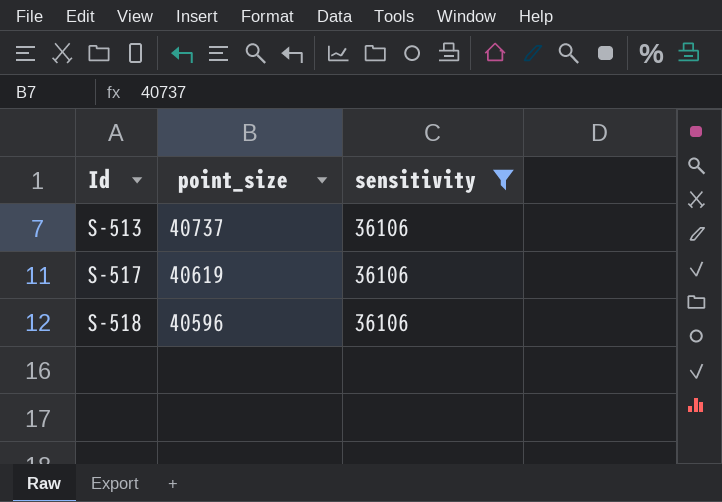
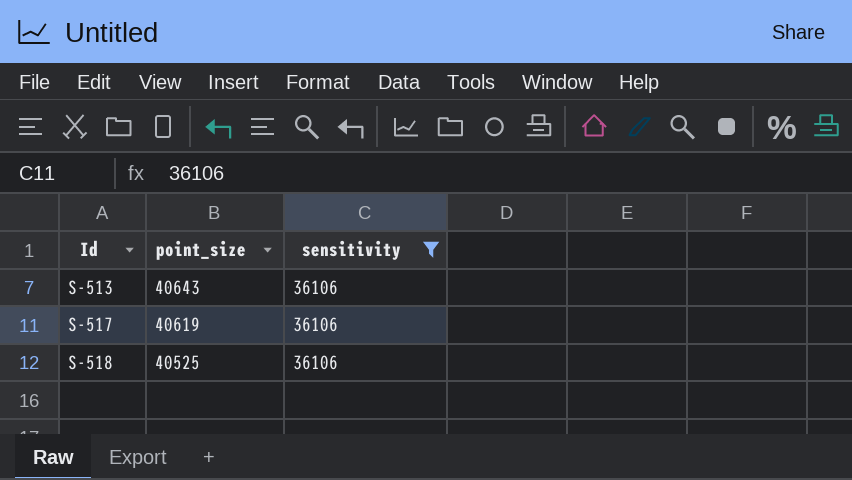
S-513 | point_size: 40737 -> 40643
S-518 | point_size: 40596 -> 40525

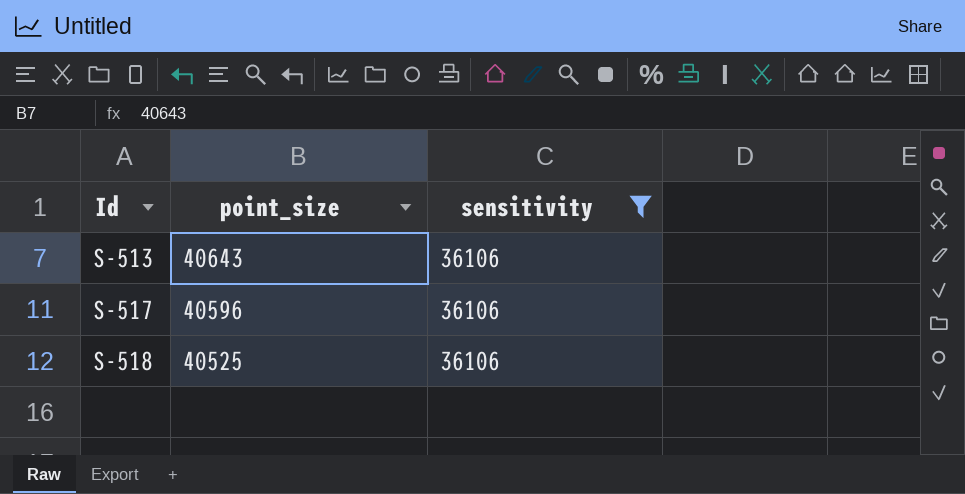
S-517 | point_size: 40619 -> 40596

